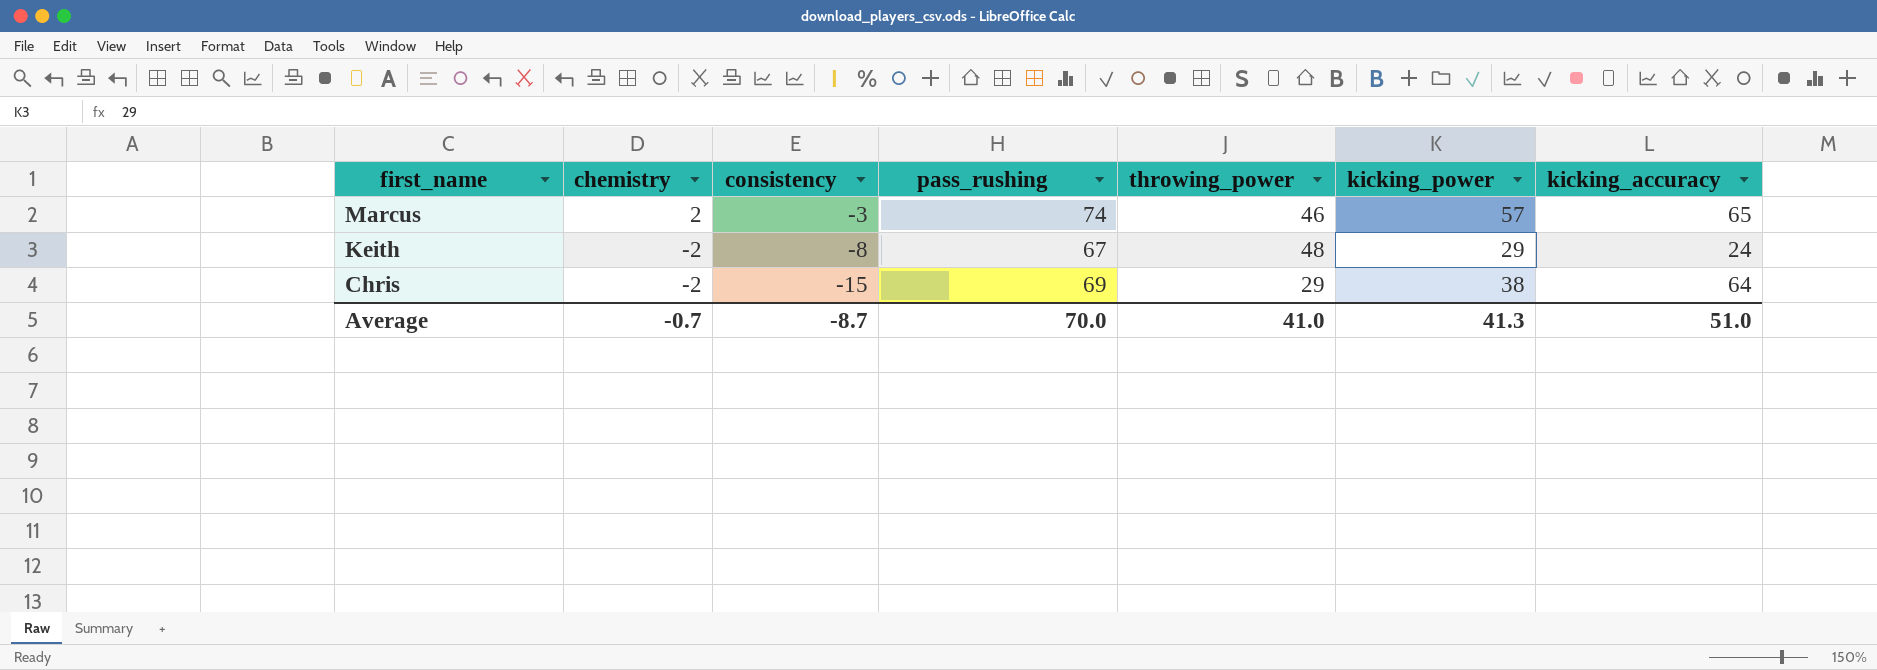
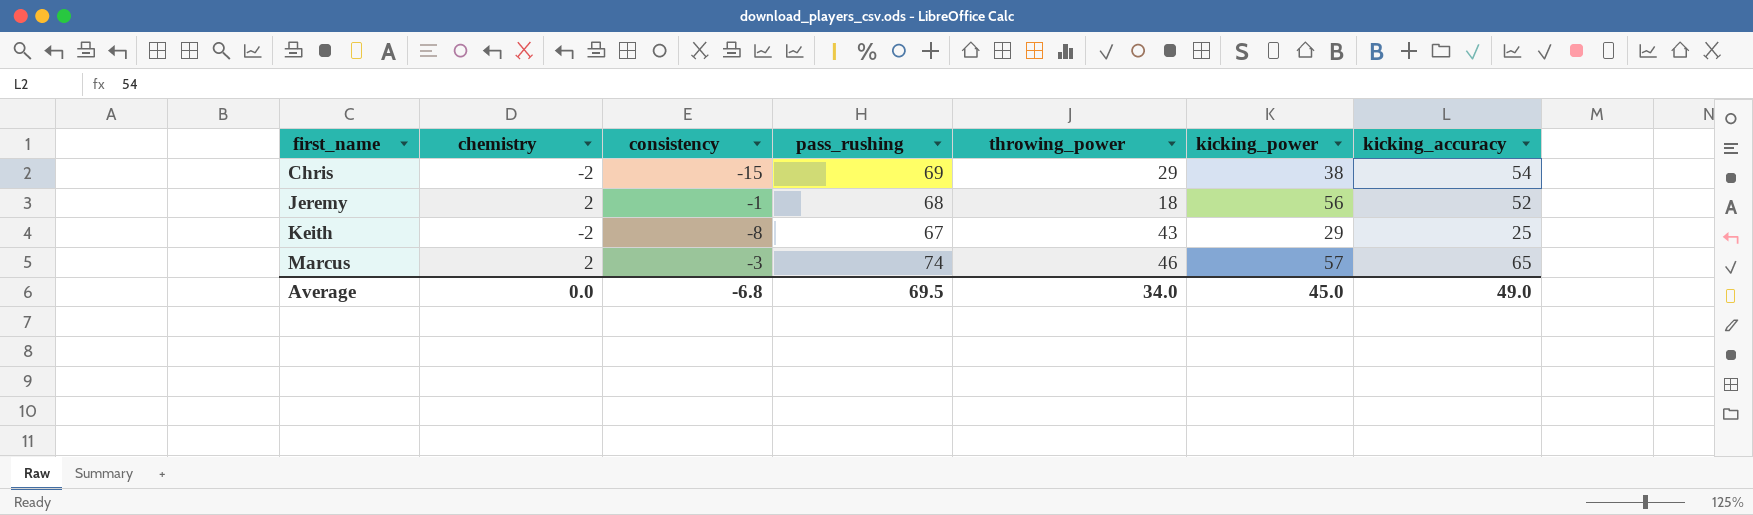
row order: first_name descending -> first_name ascending
Chris | kicking_accuracy: 64 -> 54
row Jeremy: none -> 2 | -1 | 68 | 18 | 56 | 52
Keith | throwing_power: 48 -> 43
Keith | kicking_accuracy: 24 -> 25
Average | chemistry: -0.7 -> 0.0
Average | consistency: -8.7 -> -6.8
Average | pass_rushing: 70.0 -> 69.5
Average | throwing_power: 41.0 -> 34.0
Average | kicking_power: 41.3 -> 45.0
Average | kicking_accuracy: 51.0 -> 49.0

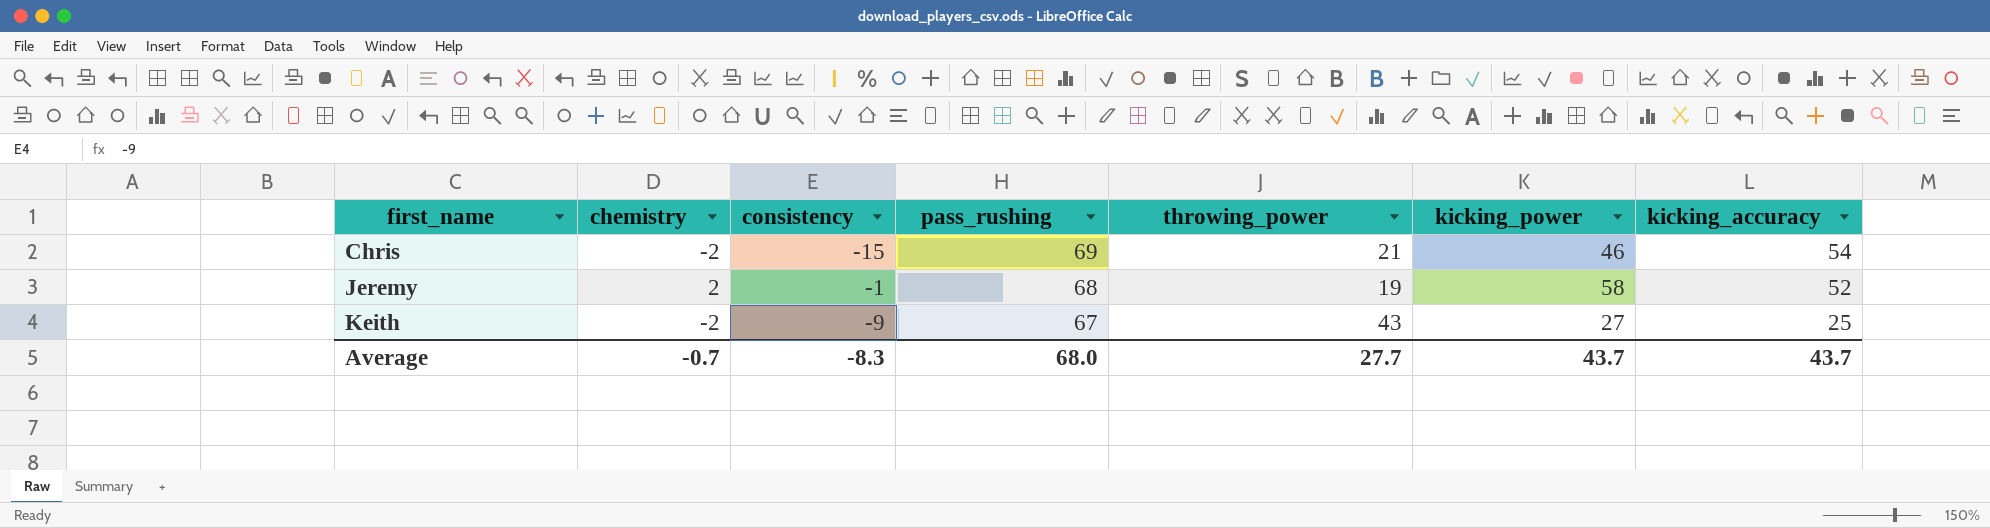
row Marcus: 2 | -3 | 74 | 46 | 57 | 65 -> none
Chris | throwing_power: 29 -> 21
Chris | kicking_power: 38 -> 46
Jeremy | throwing_power: 18 -> 19
Jeremy | kicking_power: 56 -> 58
Keith | consistency: -8 -> -9
Keith | kicking_power: 29 -> 27
Average | chemistry: 0.0 -> -0.7
Average | consistency: -6.8 -> -8.3
Average | pass_rushing: 69.5 -> 68.0
Average | throwing_power: 34.0 -> 27.7
Average | kicking_power: 45.0 -> 43.7
Average | kicking_accuracy: 49.0 -> 43.7

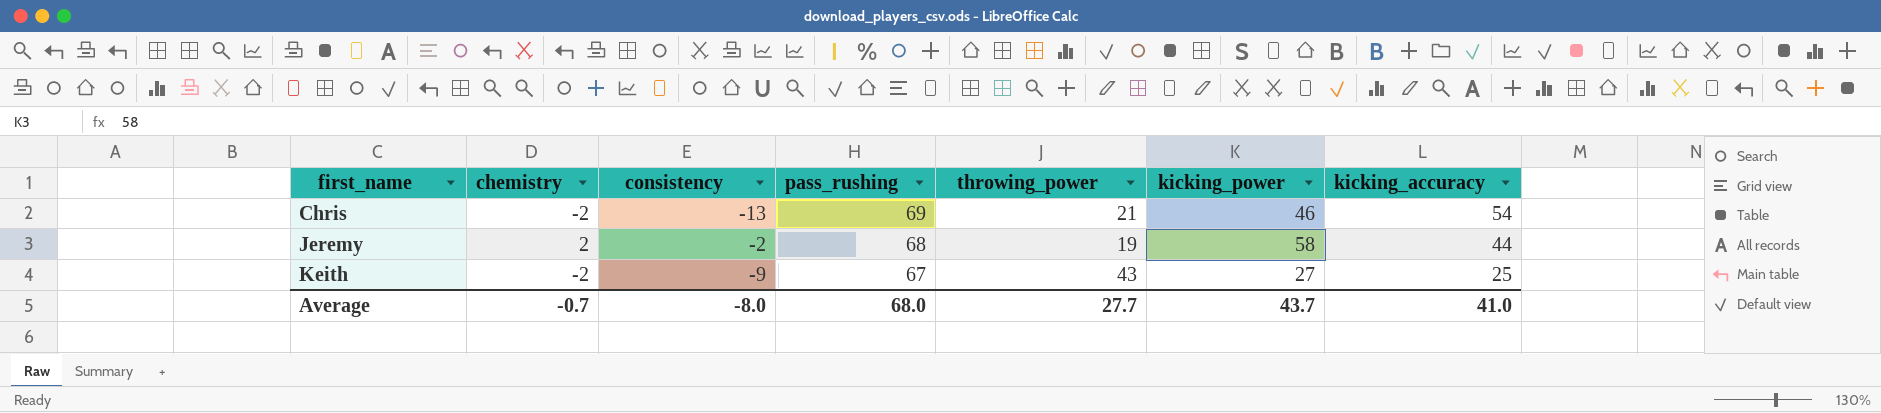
Chris | consistency: -15 -> -13
Jeremy | consistency: -1 -> -2
Jeremy | kicking_accuracy: 52 -> 44
Average | consistency: -8.3 -> -8.0
Average | kicking_accuracy: 43.7 -> 41.0

